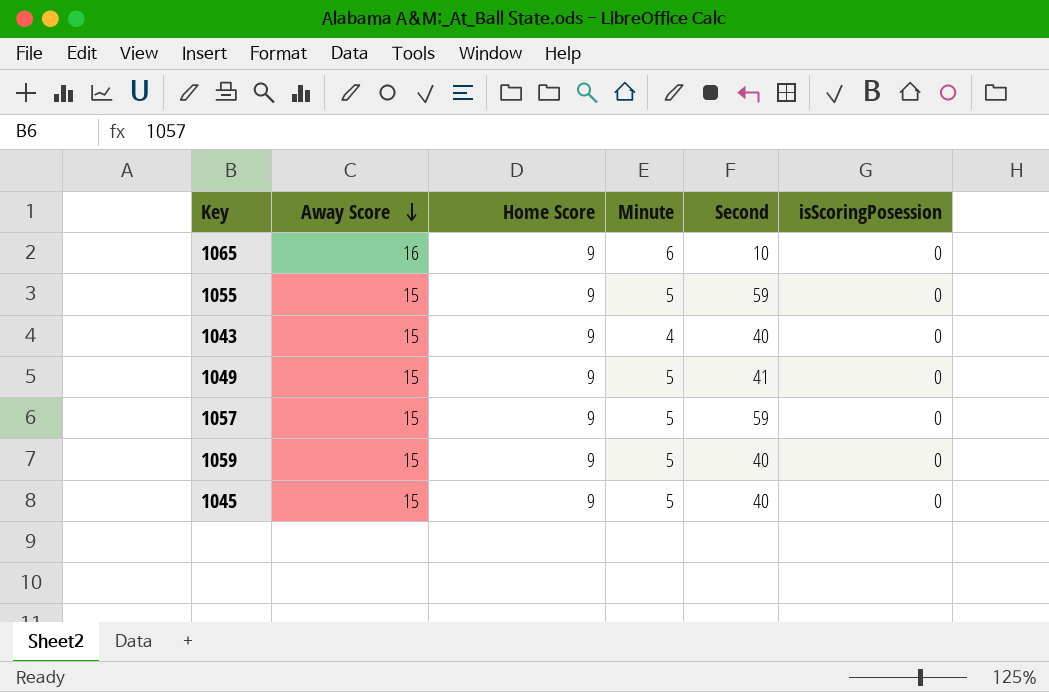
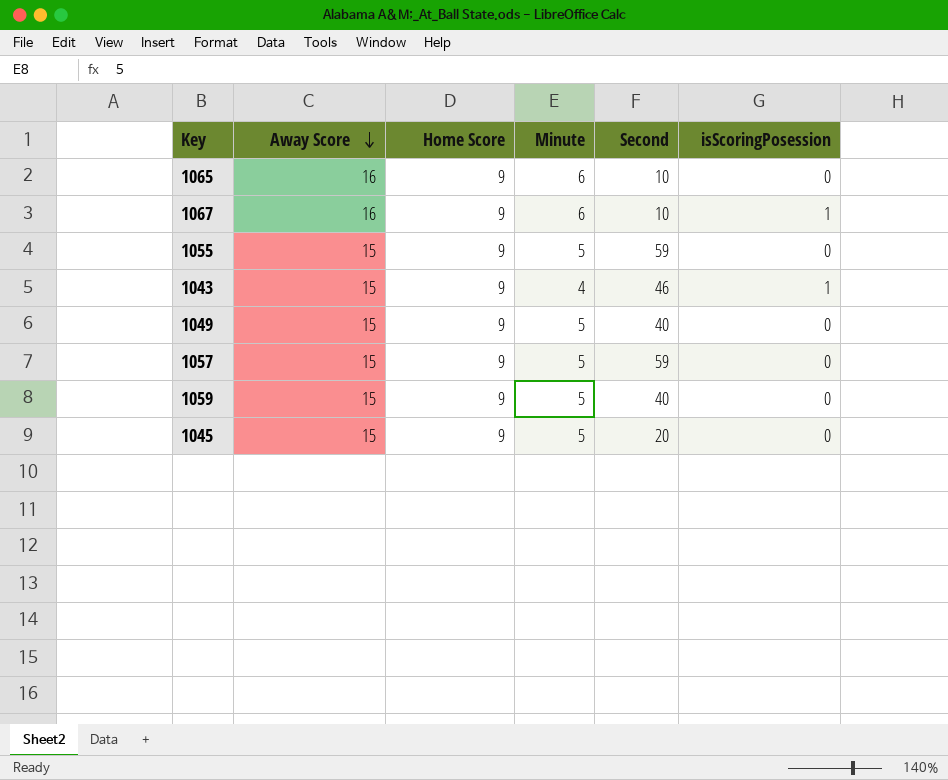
row 1067: none -> 16 | 9 | 6 | 10 | 1
1043 | Second: 40 -> 46
1043 | isScoringPosession: 0 -> 1
1049 | Second: 41 -> 40
1045 | Second: 40 -> 20

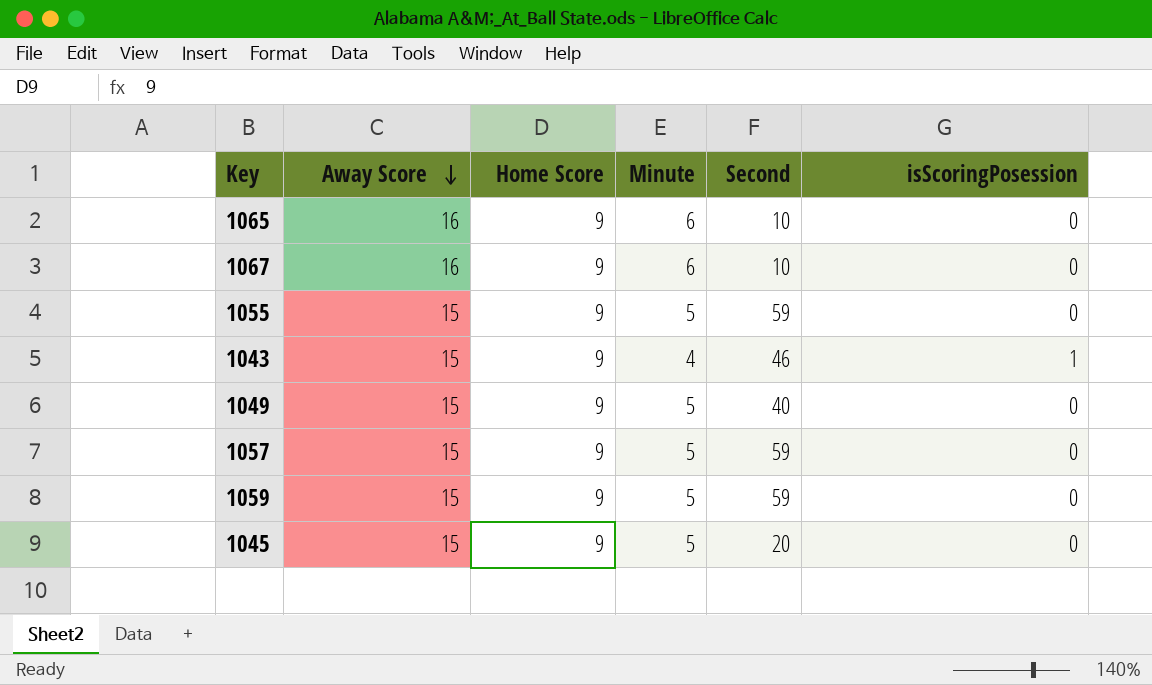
1067 | isScoringPosession: 1 -> 0
1059 | Second: 40 -> 59

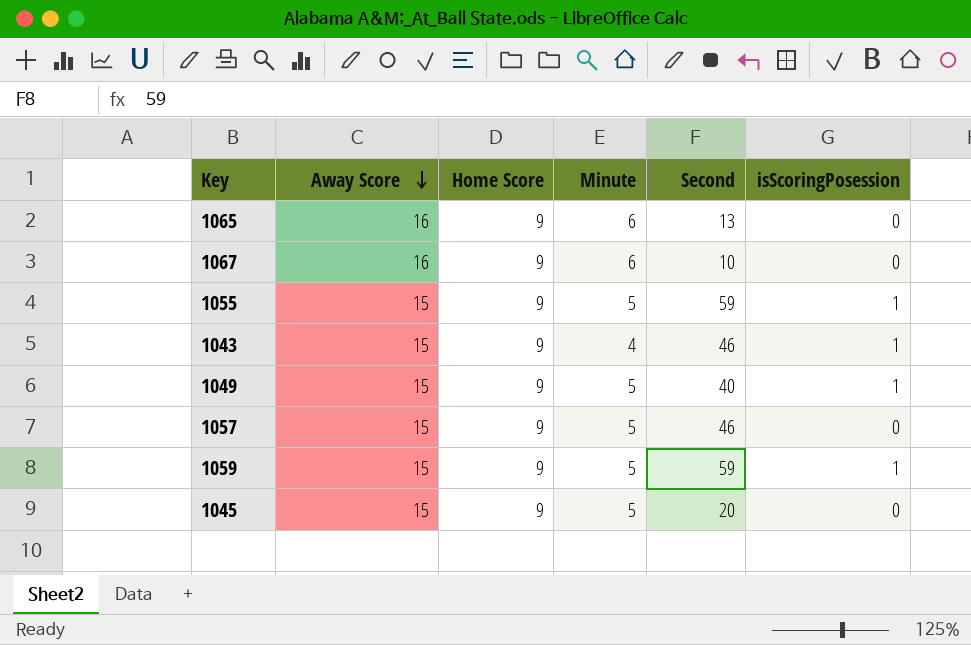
1065 | Second: 10 -> 13
1055 | isScoringPosession: 0 -> 1
1049 | isScoringPosession: 0 -> 1
1057 | Second: 59 -> 46
1059 | isScoringPosession: 0 -> 1

